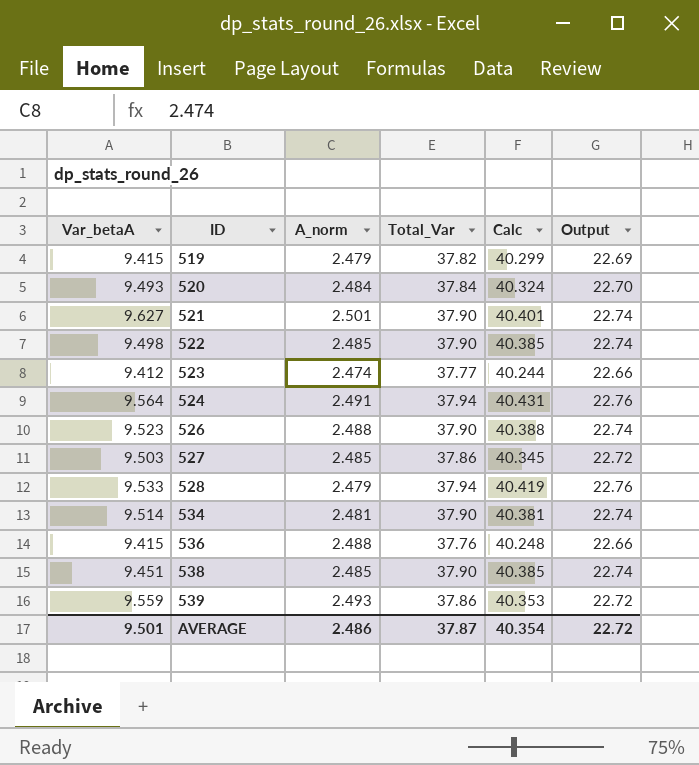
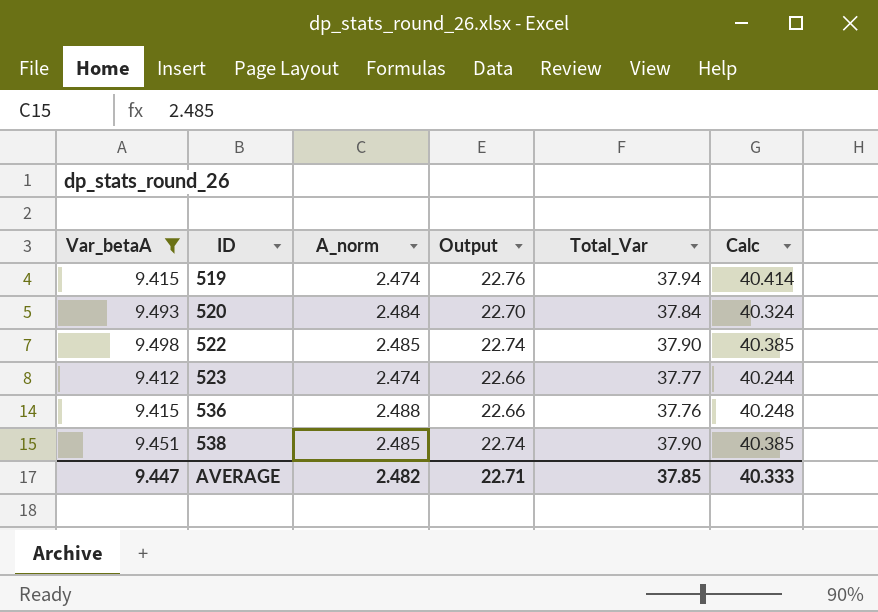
filter: none -> Var_betaA <= 9.498
column Output | position: 6 -> 4
519 | A_norm: 2.479 -> 2.474
519 | Output: 22.69 -> 22.76
519 | Total_Var: 37.82 -> 37.94
519 | Calc: 40.299 -> 40.414
AVERAGE | Var_betaA: 9.501 -> 9.447
AVERAGE | A_norm: 2.486 -> 2.482
AVERAGE | Output: 22.72 -> 22.71
AVERAGE | Total_Var: 37.87 -> 37.85
AVERAGE | Calc: 40.354 -> 40.333

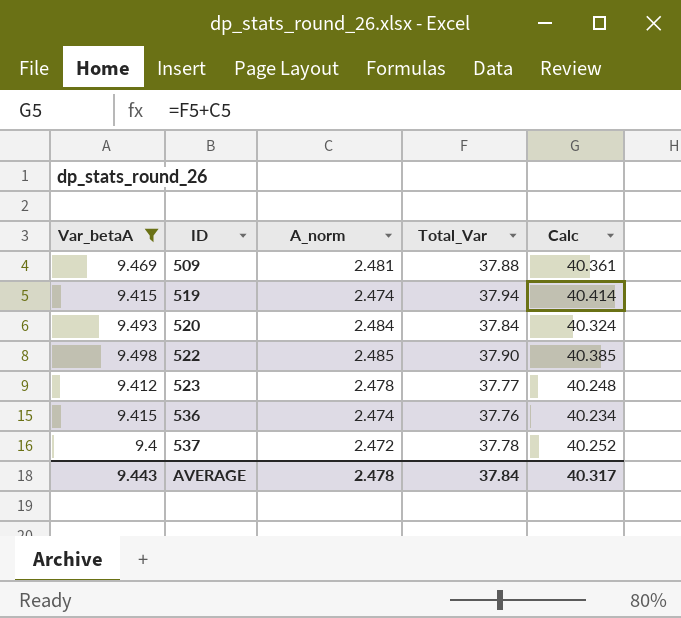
column Output | formula: [Total_Var] * 0.6 -> none
row 538: 9.451 | 2.485 | 22.74 | 37.90 | 40.385 -> none
row 509: none -> 9.469 | 2.481 | 37.88 | 40.361
523 | A_norm: 2.474 -> 2.478
523 | Calc: 40.244 -> 40.248
536 | A_norm: 2.488 -> 2.474
536 | Calc: 40.248 -> 40.234
row 537: none -> 9.4 | 2.472 | 37.78 | 40.252
AVERAGE | Var_betaA: 9.447 -> 9.443
AVERAGE | A_norm: 2.482 -> 2.478
AVERAGE | Total_Var: 37.85 -> 37.84
AVERAGE | Calc: 40.333 -> 40.317

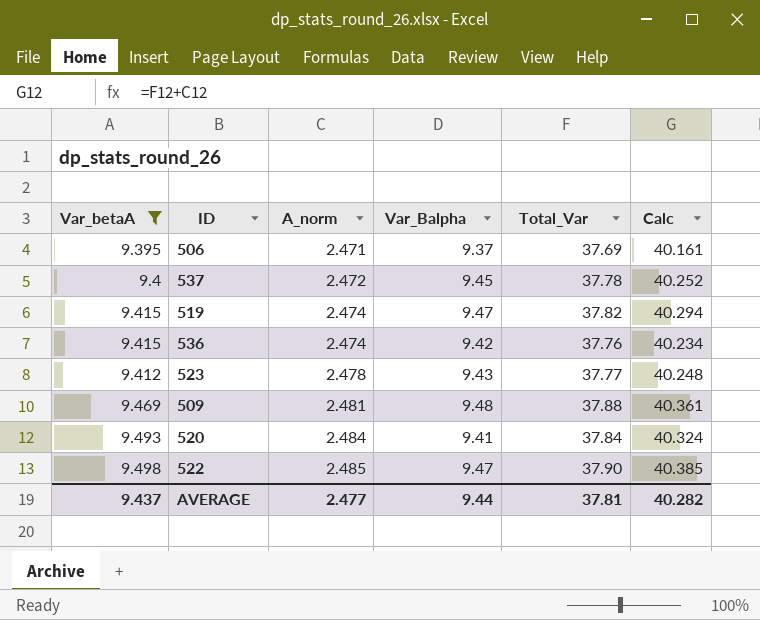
row order: ID ascending -> A_norm ascending
column Var_Balpha | position: none -> 4
row 506: none -> 9.395 | 2.471 | 9.37 | 37.69 | 40.161
519 | Total_Var: 37.94 -> 37.82
519 | Calc: 40.414 -> 40.294
AVERAGE | Var_betaA: 9.443 -> 9.437
AVERAGE | A_norm: 2.478 -> 2.477
AVERAGE | Total_Var: 37.84 -> 37.81
AVERAGE | Calc: 40.317 -> 40.282

